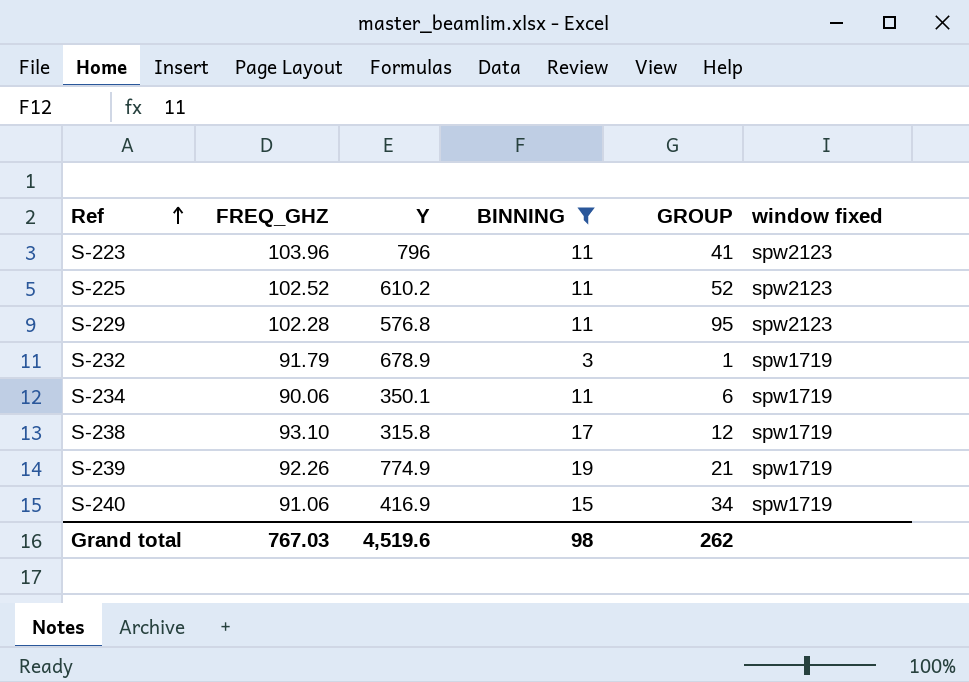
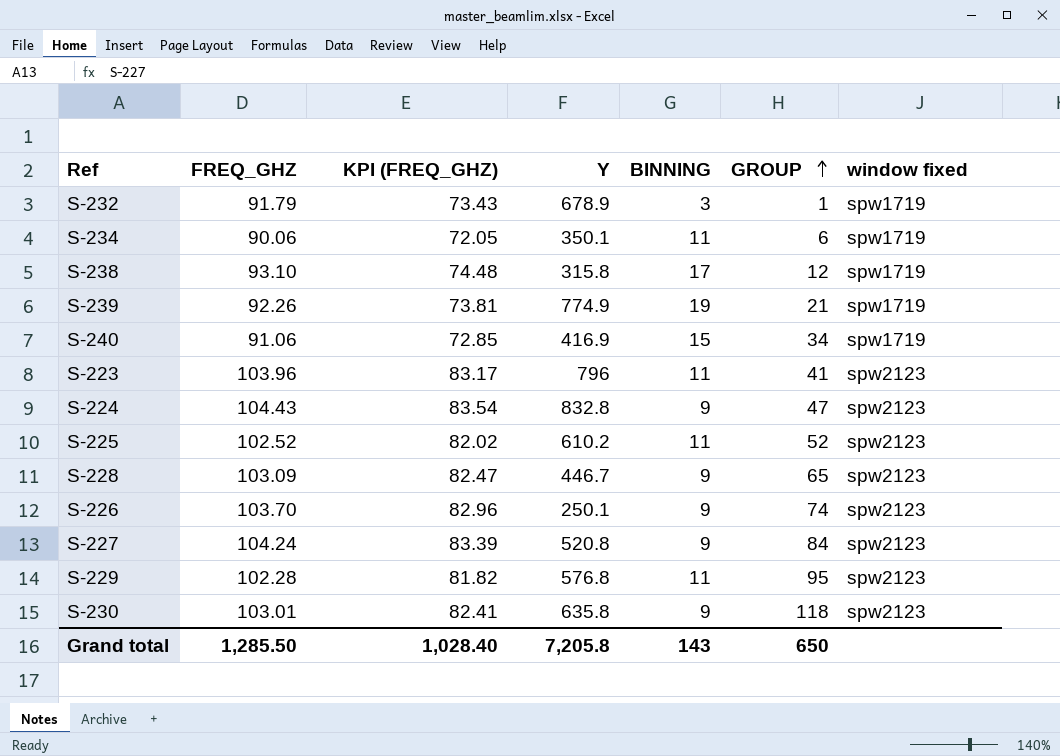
filter: BINNING != 9 -> none
row order: Ref ascending -> GROUP ascending
column KPI (FREQ_GHZ) | formula: none -> [FREQ_GHZ] * 0.8
Grand total | FREQ_GHZ: 767.03 -> 1,285.50
Grand total | Y: 4,519.6 -> 7,205.8
Grand total | BINNING: 98 -> 143
Grand total | GROUP: 262 -> 650

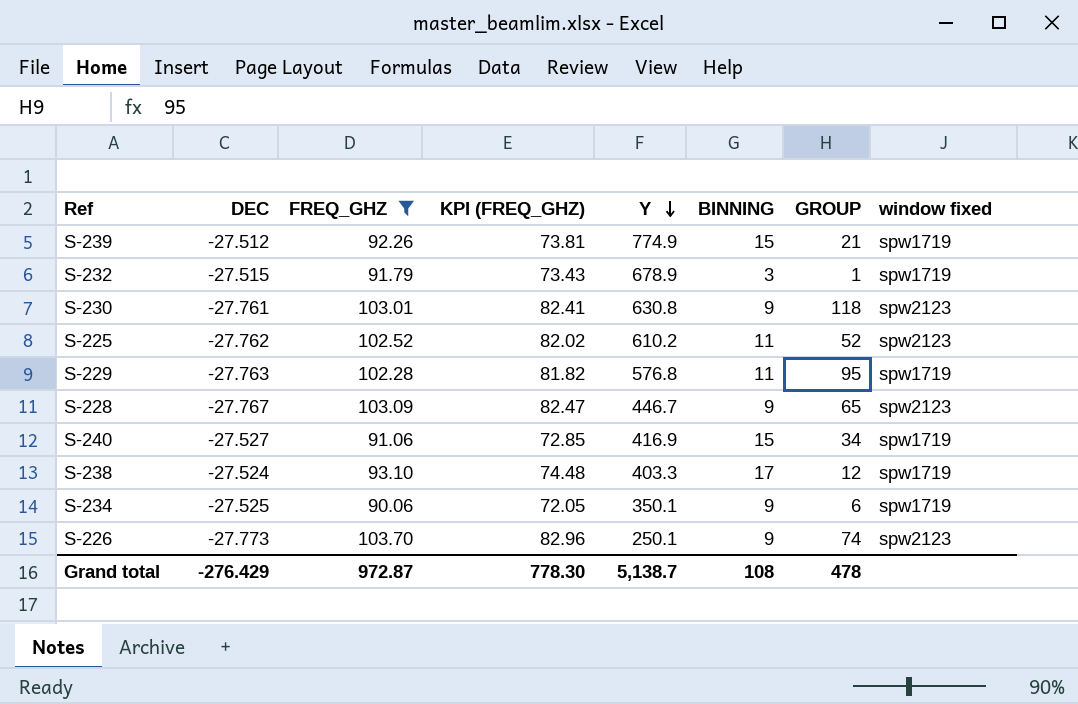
filter: none -> FREQ_GHZ <= 103.70
row order: GROUP ascending -> Y descending
column DEC | position: none -> 2
S-239 | BINNING: 19 -> 15
S-230 | Y: 635.8 -> 630.8
S-229 | window fixed: spw2123 -> spw1719
S-238 | Y: 315.8 -> 403.3
S-234 | BINNING: 11 -> 9
Grand total | FREQ_GHZ: 1,285.50 -> 972.87
Grand total | KPI (FREQ_GHZ): 1,028.40 -> 778.30
Grand total | Y: 7,205.8 -> 5,138.7
Grand total | BINNING: 143 -> 108
Grand total | GROUP: 650 -> 478

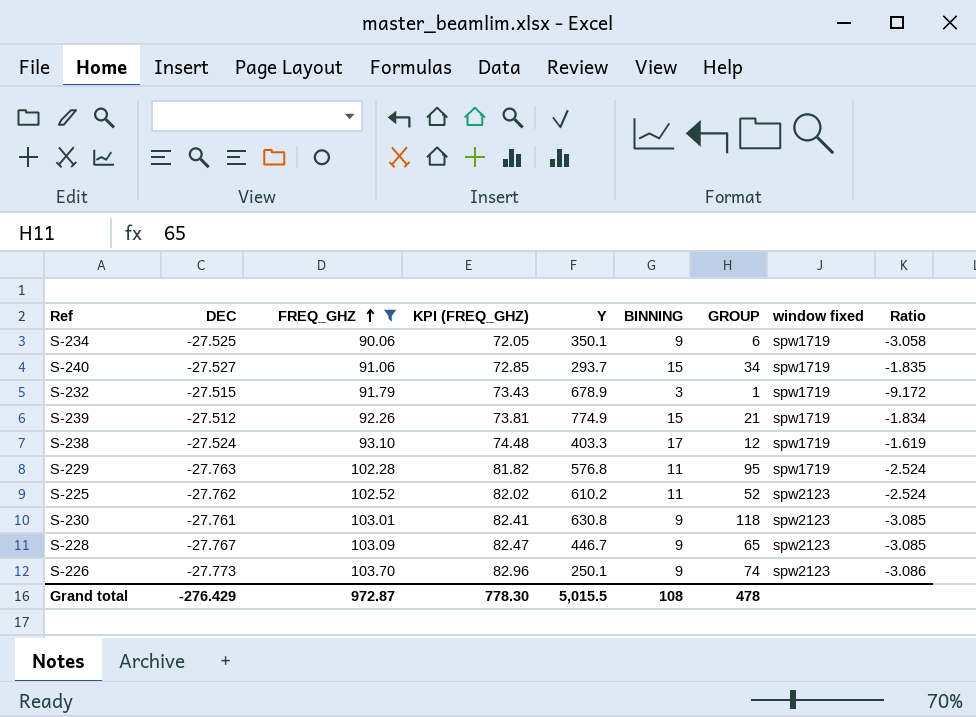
row order: Y descending -> FREQ_GHZ ascending
column Ratio | formula: none -> [DEC] / [BINNING]
S-240 | Y: 416.9 -> 293.7
Grand total | Y: 5,138.7 -> 5,015.5

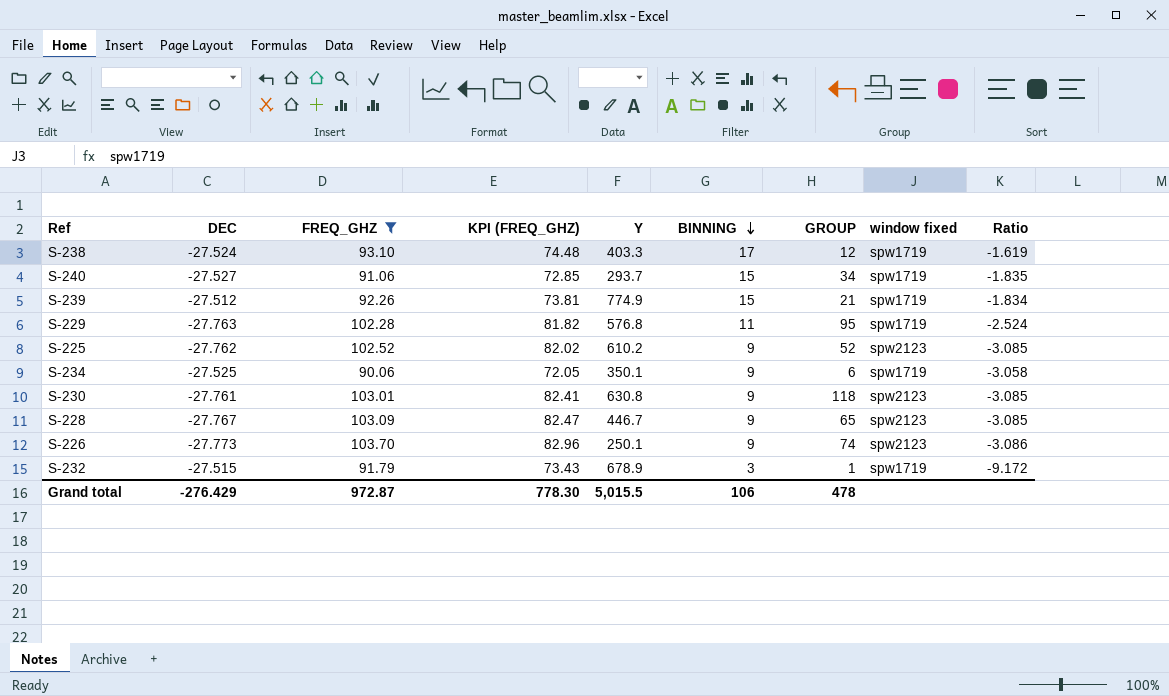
row order: FREQ_GHZ ascending -> BINNING descending
S-225 | BINNING: 11 -> 9
S-225 | Ratio: -2.524 -> -3.085
Grand total | BINNING: 108 -> 106

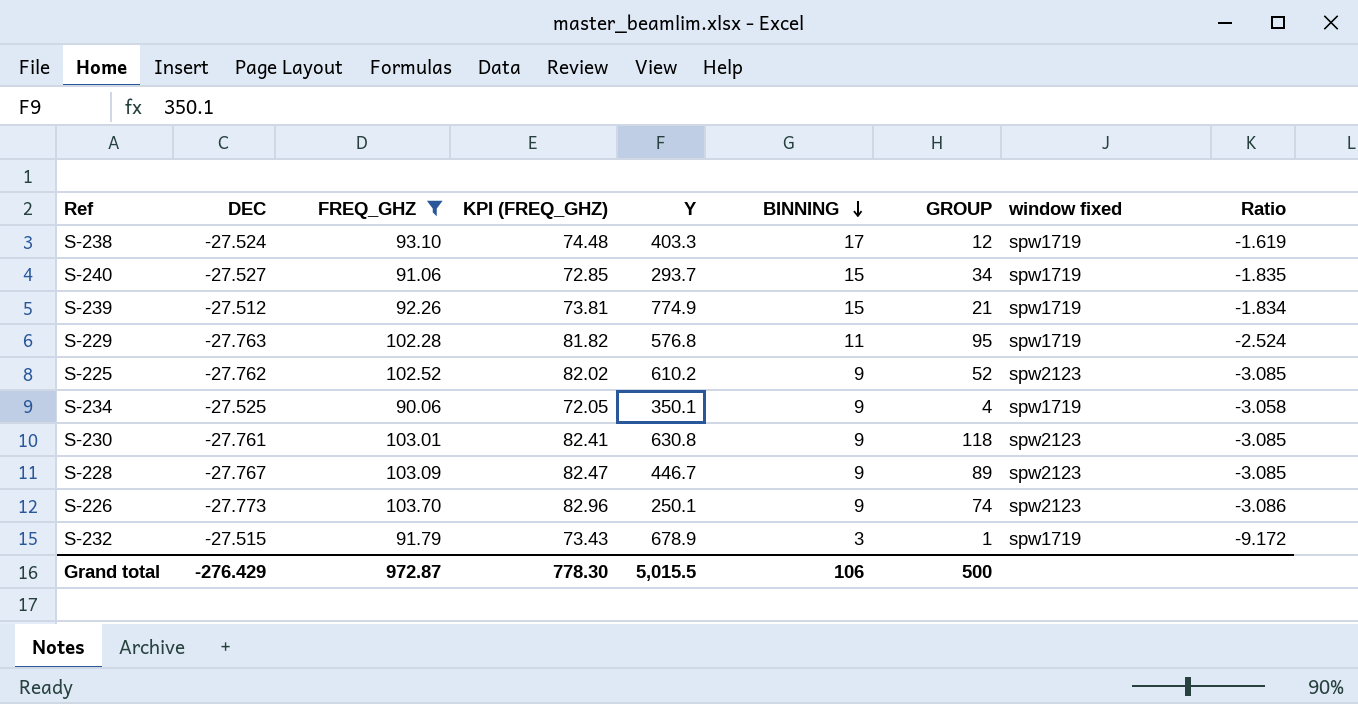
S-234 | GROUP: 6 -> 4
S-228 | GROUP: 65 -> 89
Grand total | GROUP: 478 -> 500

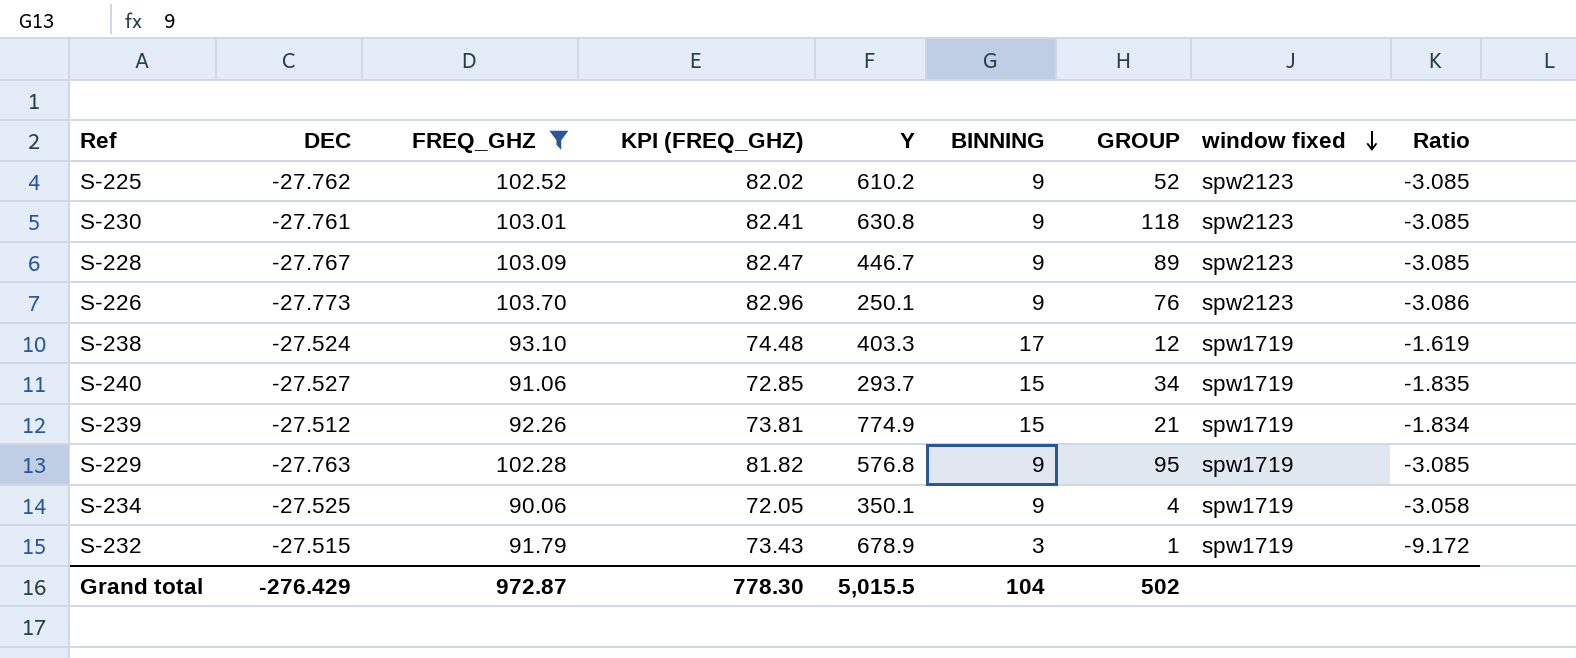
row order: BINNING descending -> window fixed descending
S-226 | GROUP: 74 -> 76
S-229 | BINNING: 11 -> 9
S-229 | Ratio: -2.524 -> -3.085
Grand total | BINNING: 106 -> 104
Grand total | GROUP: 500 -> 502

